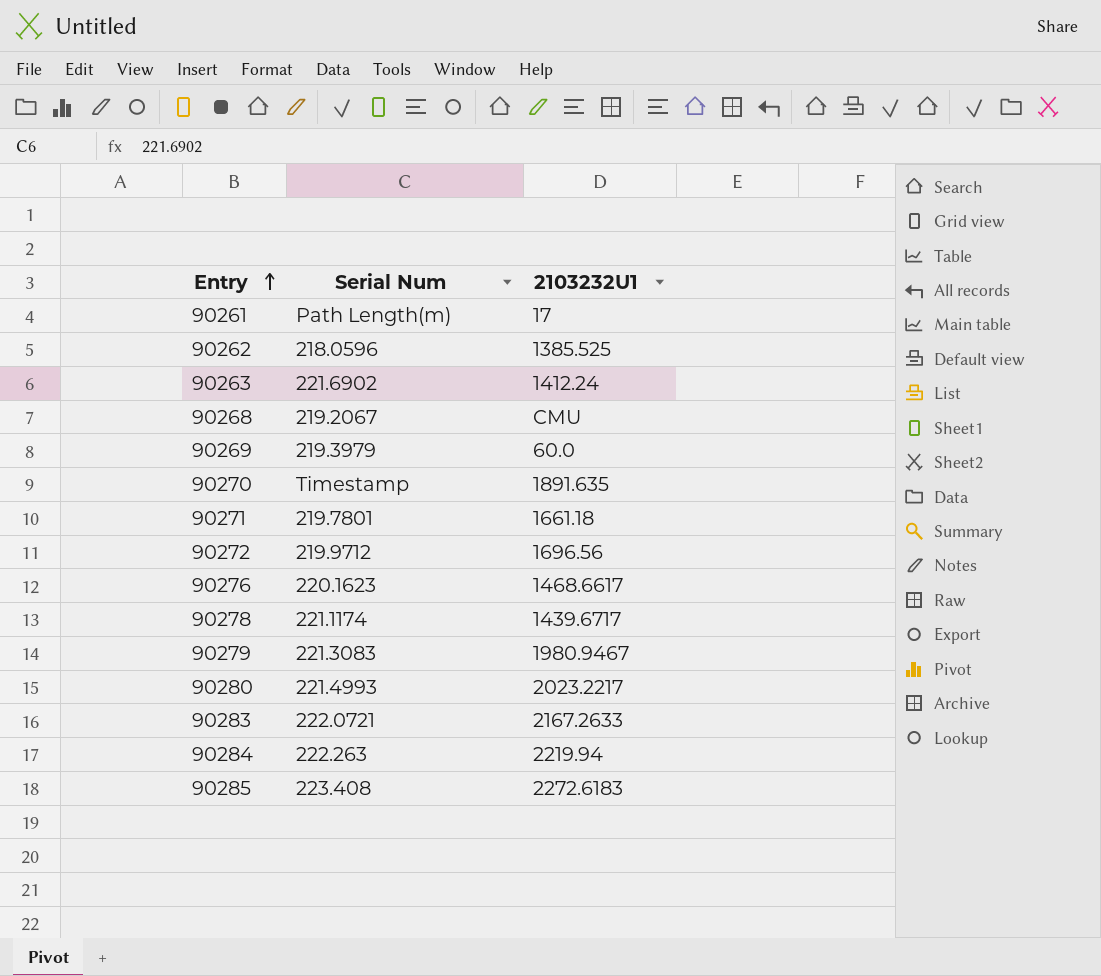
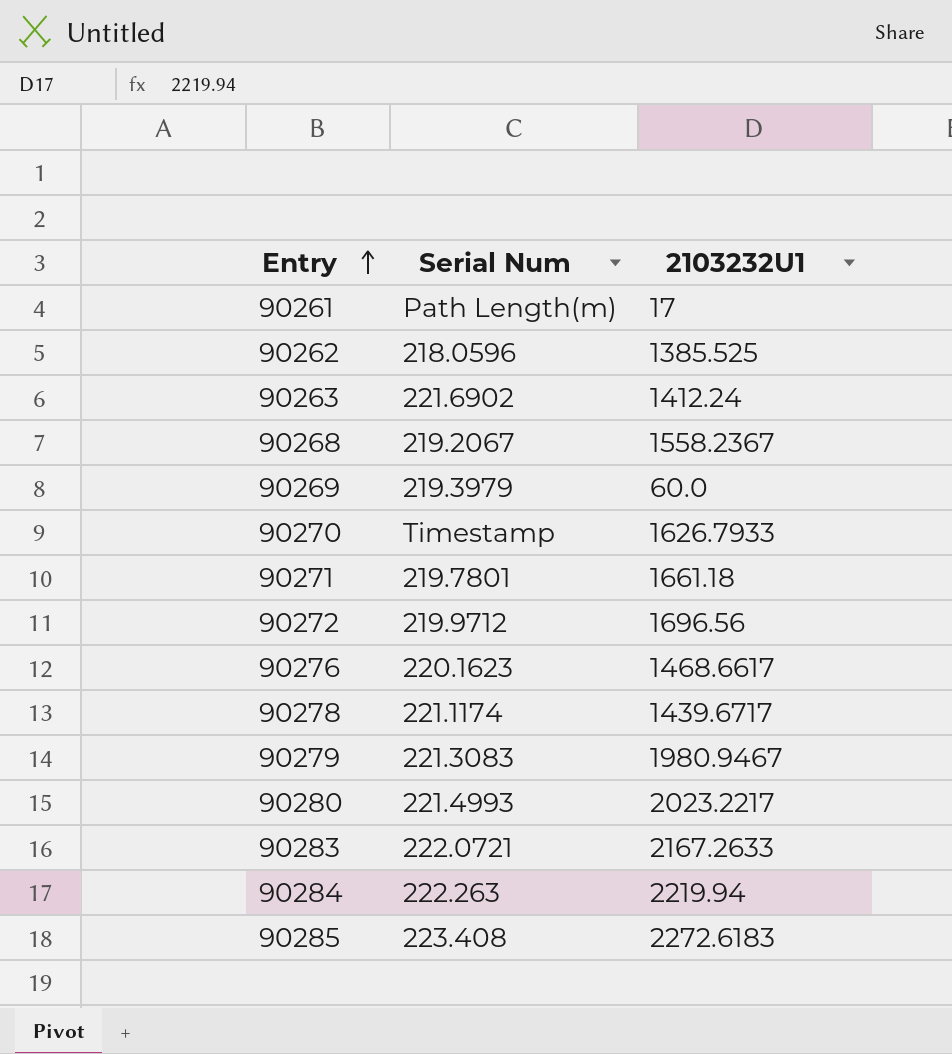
90268 | 2103232U1: CMU -> 1558.2367
90270 | 2103232U1: 1891.635 -> 1626.7933

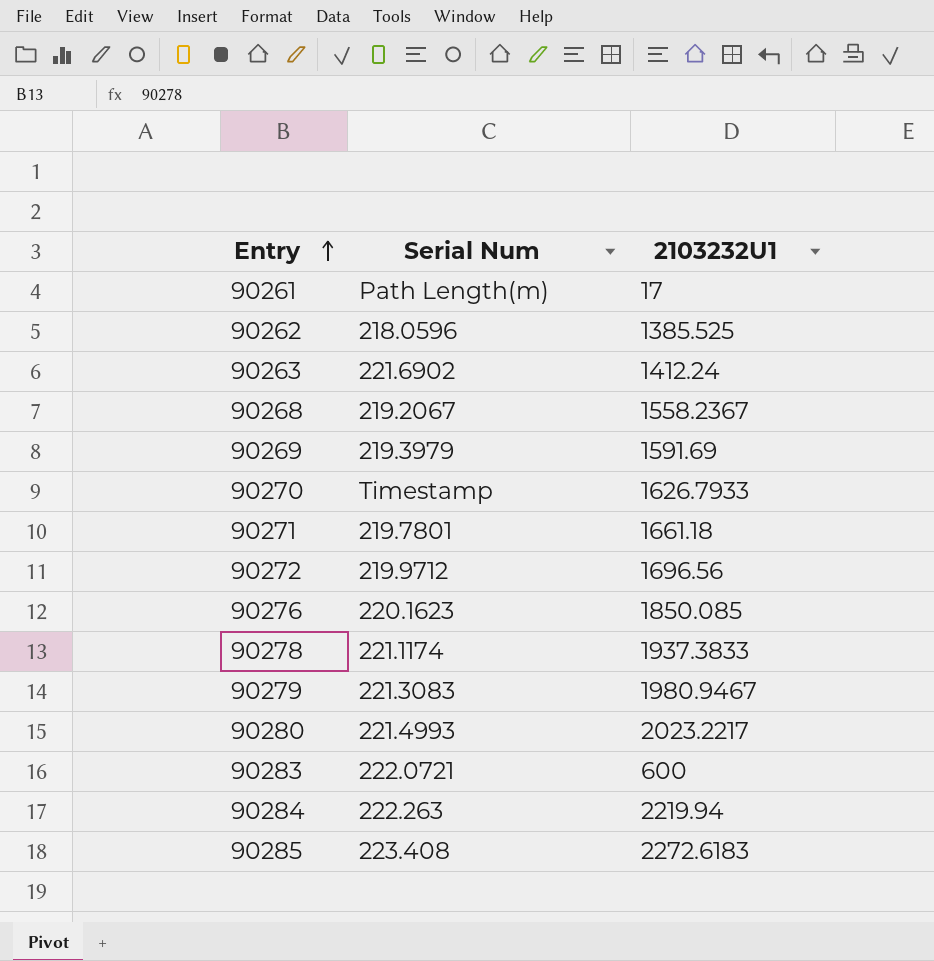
90269 | 2103232U1: 60.0 -> 1591.69
90276 | 2103232U1: 1468.6617 -> 1850.085
90278 | 2103232U1: 1439.6717 -> 1937.3833
90283 | 2103232U1: 2167.2633 -> 600

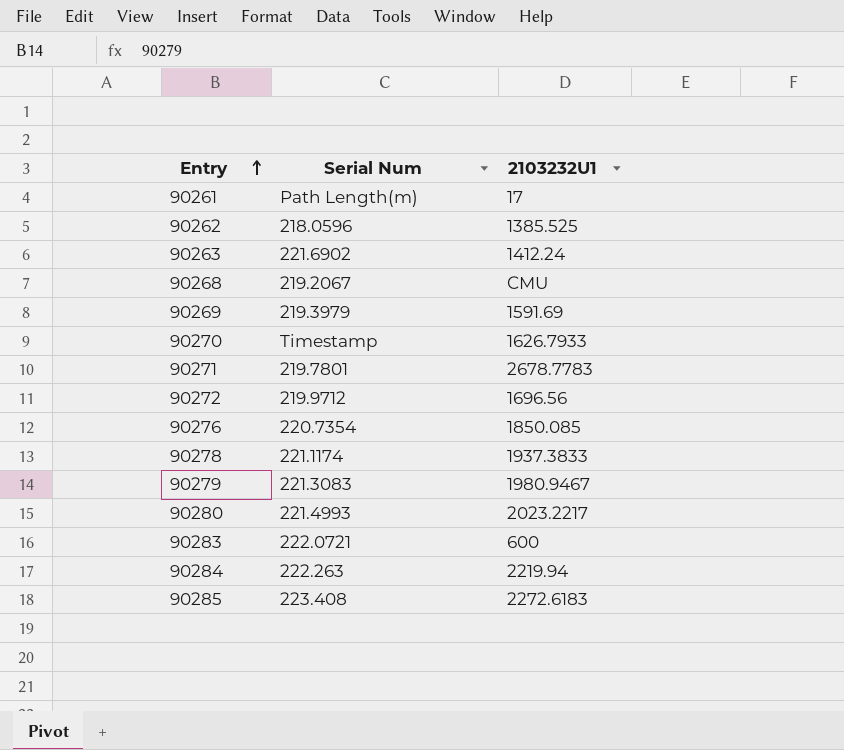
90268 | 2103232U1: 1558.2367 -> CMU
90271 | 2103232U1: 1661.18 -> 2678.7783
90276 | Serial Num: 220.1623 -> 220.7354

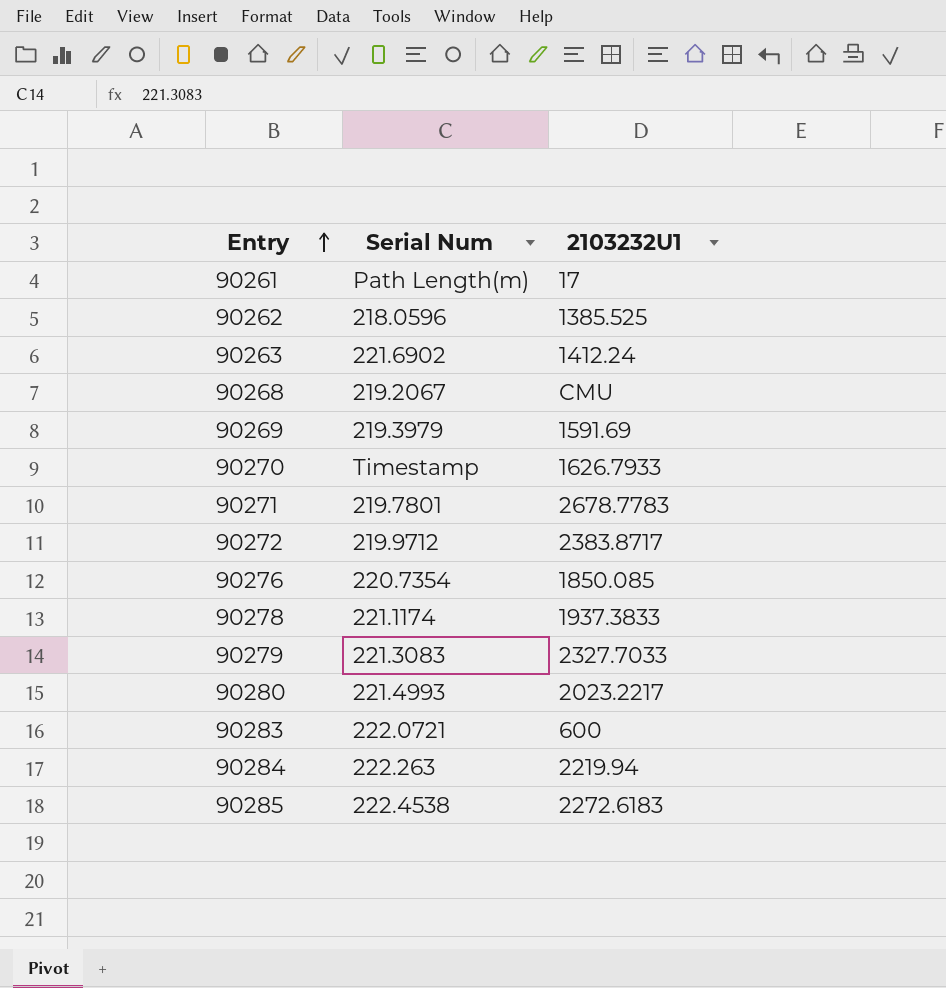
90272 | 2103232U1: 1696.56 -> 2383.8717
90279 | 2103232U1: 1980.9467 -> 2327.7033
90285 | Serial Num: 223.408 -> 222.4538

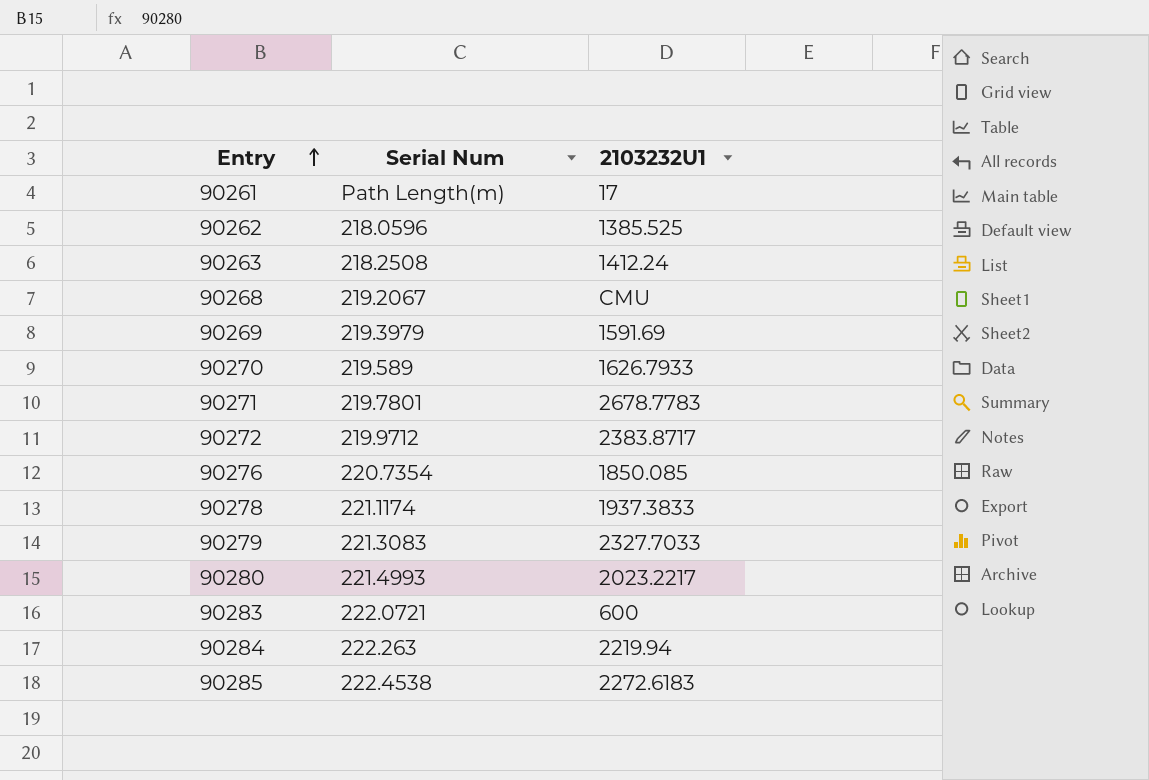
90263 | Serial Num: 221.6902 -> 218.2508
90270 | Serial Num: Timestamp -> 219.589

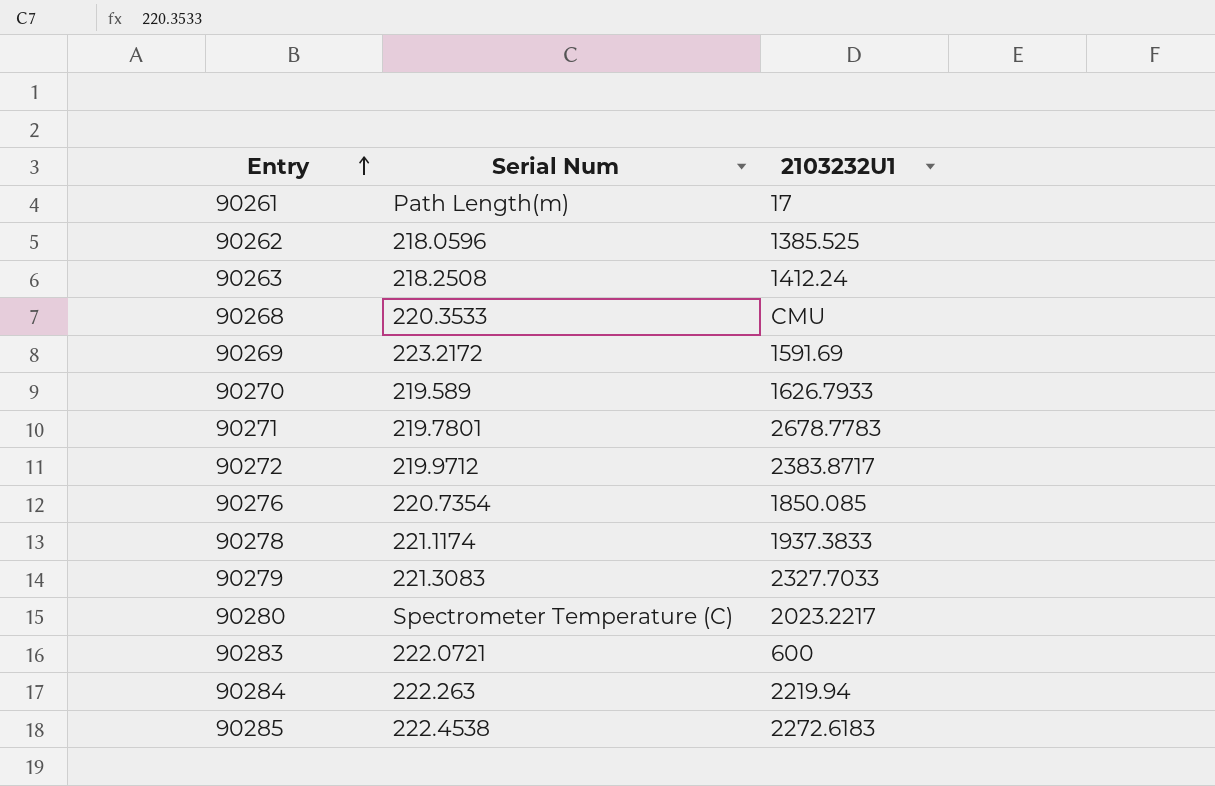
90268 | Serial Num: 219.2067 -> 220.3533
90269 | Serial Num: 219.3979 -> 223.2172
90280 | Serial Num: 221.4993 -> Spectrometer Temperature (C)

